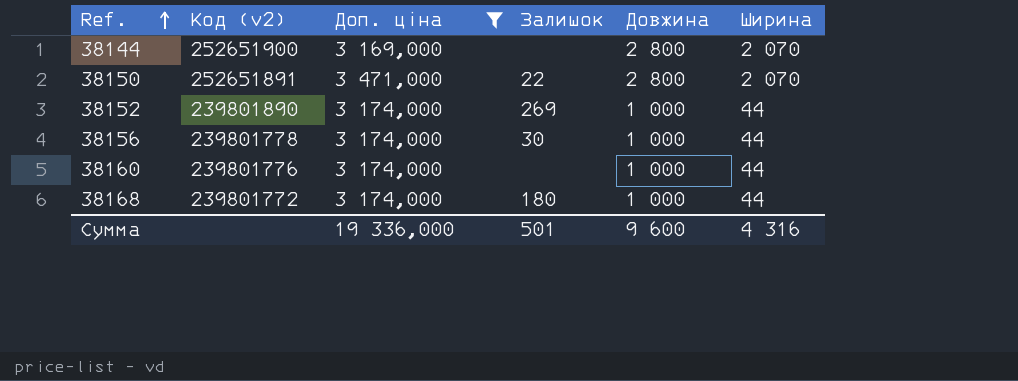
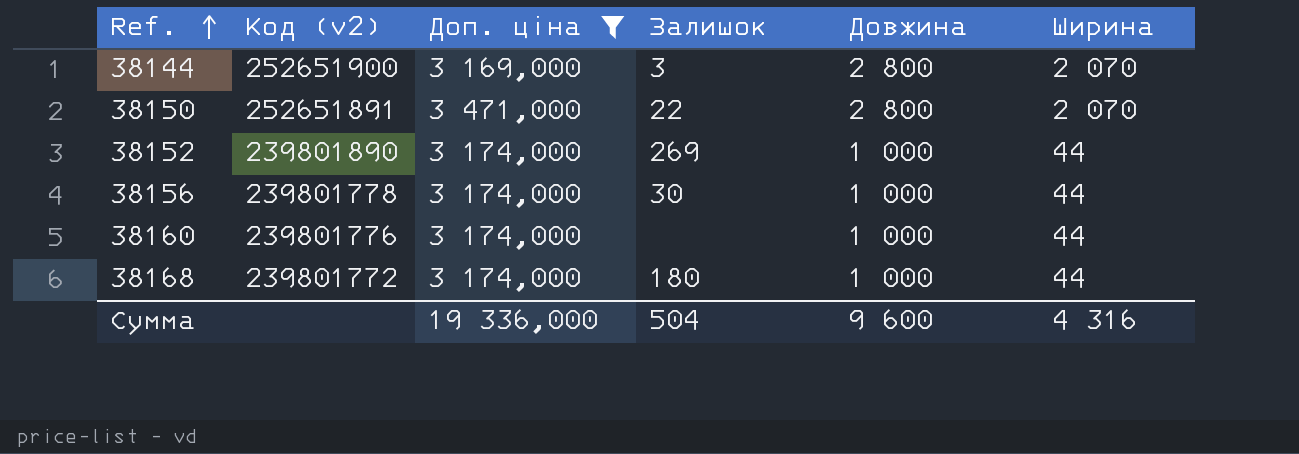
38144 | Залишок: none -> 3
Сумма | Залишок: 501 -> 504

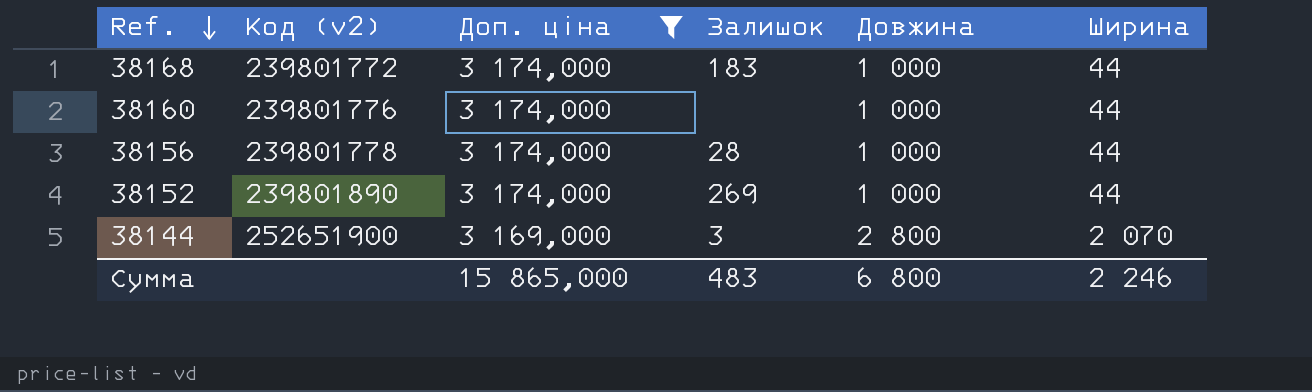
row order: Ref. ascending -> Ref. descending
row 38150: 252651891 | 3 471,000 | 22 | 2 800 | 2 070 -> none
38168 | Залишок: 180 -> 183
38156 | Залишок: 30 -> 28
Сумма | Доп. ціна: 19 336,000 -> 15 865,000
Сумма | Залишок: 504 -> 483
Сумма | Довжина: 9 600 -> 6 800
Сумма | Ширина: 4 316 -> 2 246

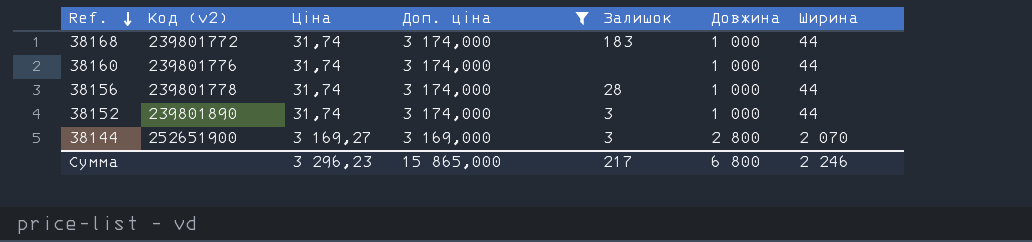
column Ціна | position: none -> 3
38152 | Залишок: 269 -> 3
Сумма | Залишок: 483 -> 217

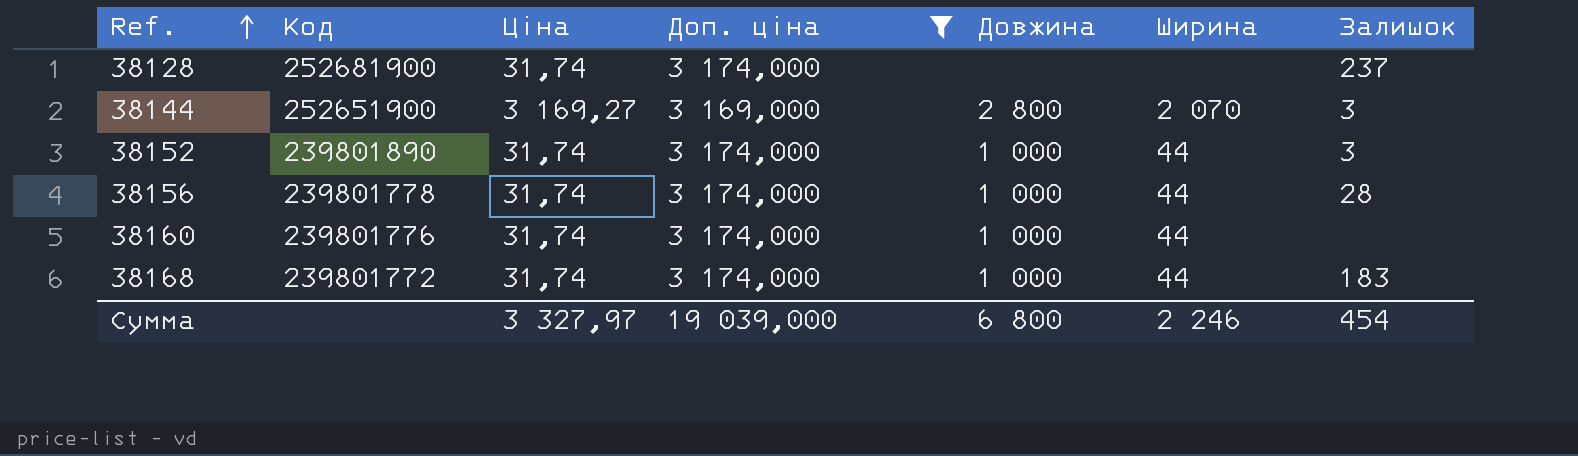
row order: Ref. descending -> Ref. ascending
column name: Код (v2) -> Код
column Залишок | position: 5 -> 7
row 38128: none -> 252681900 | 31,74 | 3 174,000 | none | none | 237
Сумма | Ціна: 3 296,23 -> 3 327,97
Сумма | Доп. ціна: 15 865,000 -> 19 039,000
Сумма | Залишок: 217 -> 454

